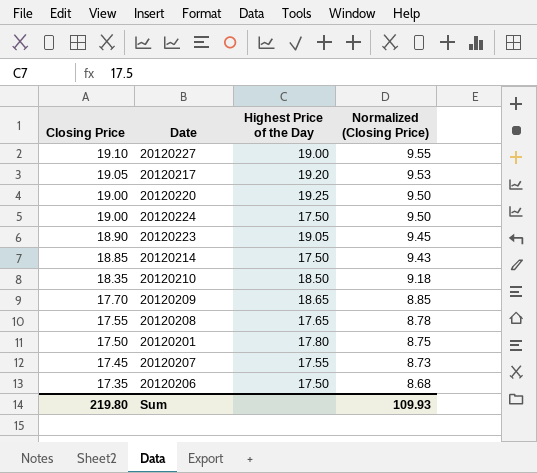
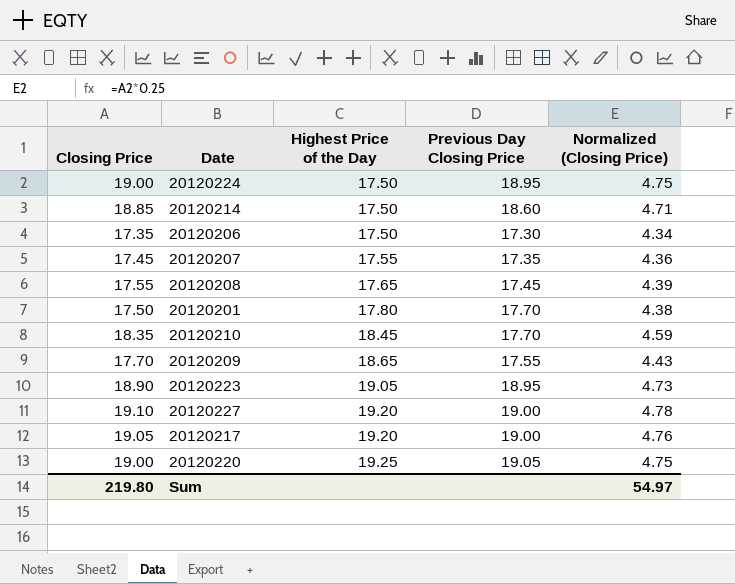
row order: Closing Price descending -> Highest Price of the Day ascending
column Previous Day Closing Price | position: none -> 4
column Normalized (Closing Price) | formula: [Closing Price] * 0.5 -> [Closing Price] * 0.25
20120210 | Highest Price of the Day: 18.50 -> 18.45
20120227 | Highest Price of the Day: 19.00 -> 19.20
Sum | Normalized (Closing Price): 109.93 -> 54.97

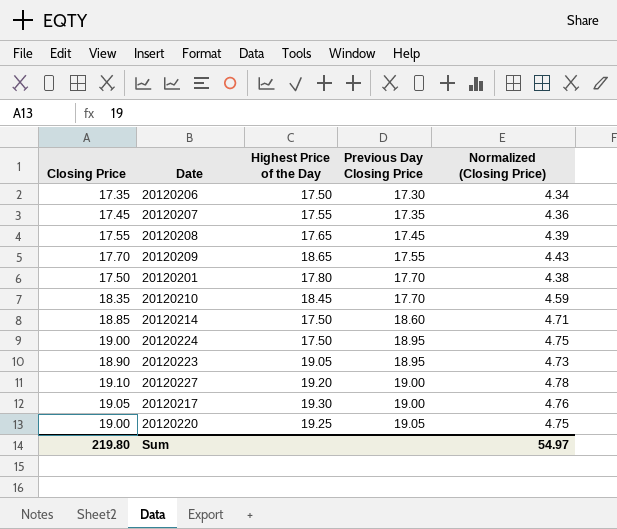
row order: Highest Price of the Day ascending -> Previous Day Closing Price ascending
20120217 | Highest Price of the Day: 19.20 -> 19.30

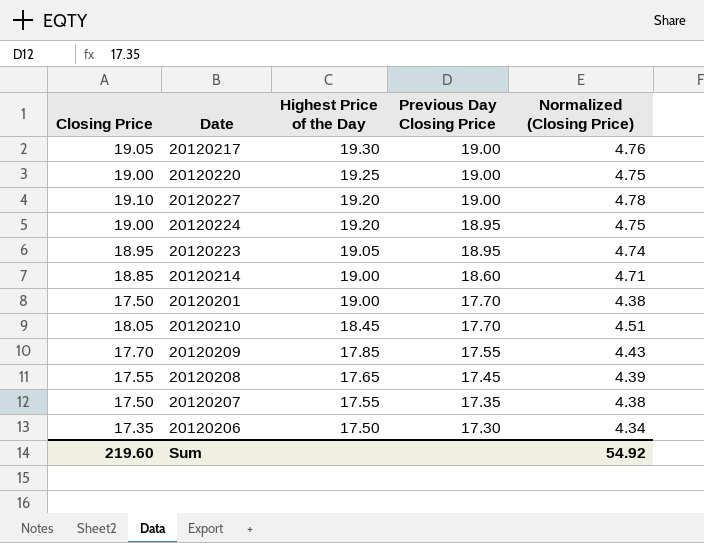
row order: Previous Day Closing Price ascending -> Highest Price of the Day descending
20120220 | Previous Day Closing Price: 19.05 -> 19.00
20120224 | Highest Price of the Day: 17.50 -> 19.20
20120223 | Closing Price: 18.90 -> 18.95
20120223 | Normalized (Closing Price): 4.73 -> 4.74
20120214 | Highest Price of the Day: 17.50 -> 19.00
20120201 | Highest Price of the Day: 17.80 -> 19.00
20120210 | Closing Price: 18.35 -> 18.05
20120210 | Normalized (Closing Price): 4.59 -> 4.51
20120209 | Highest Price of the Day: 18.65 -> 17.85
20120207 | Closing Price: 17.45 -> 17.50
20120207 | Normalized (Closing Price): 4.36 -> 4.38
Sum | Closing Price: 219.80 -> 219.60
Sum | Normalized (Closing Price): 54.97 -> 54.92

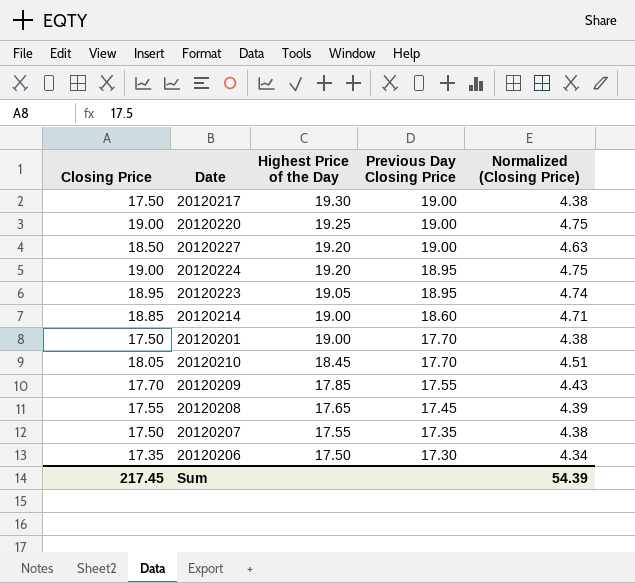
20120217 | Closing Price: 19.05 -> 17.50
20120217 | Normalized (Closing Price): 4.76 -> 4.38
20120227 | Closing Price: 19.10 -> 18.50
20120227 | Normalized (Closing Price): 4.78 -> 4.63
Sum | Closing Price: 219.60 -> 217.45
Sum | Normalized (Closing Price): 54.92 -> 54.39

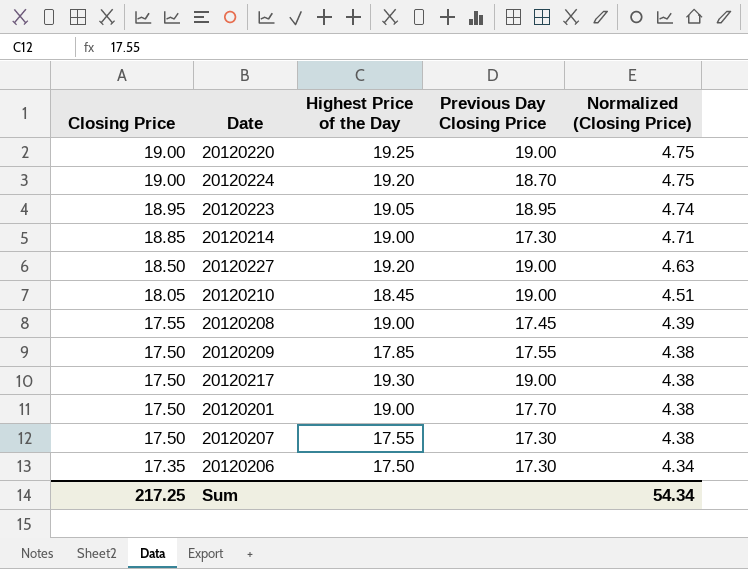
row order: Highest Price of the Day descending -> Closing Price descending
20120224 | Previous Day Closing Price: 18.95 -> 18.70
20120214 | Previous Day Closing Price: 18.60 -> 17.30
20120210 | Previous Day Closing Price: 17.70 -> 19.00
20120208 | Highest Price of the Day: 17.65 -> 19.00
20120209 | Closing Price: 17.70 -> 17.50
20120209 | Normalized (Closing Price): 4.43 -> 4.38
20120207 | Previous Day Closing Price: 17.35 -> 17.30
Sum | Closing Price: 217.45 -> 217.25
Sum | Normalized (Closing Price): 54.39 -> 54.34

